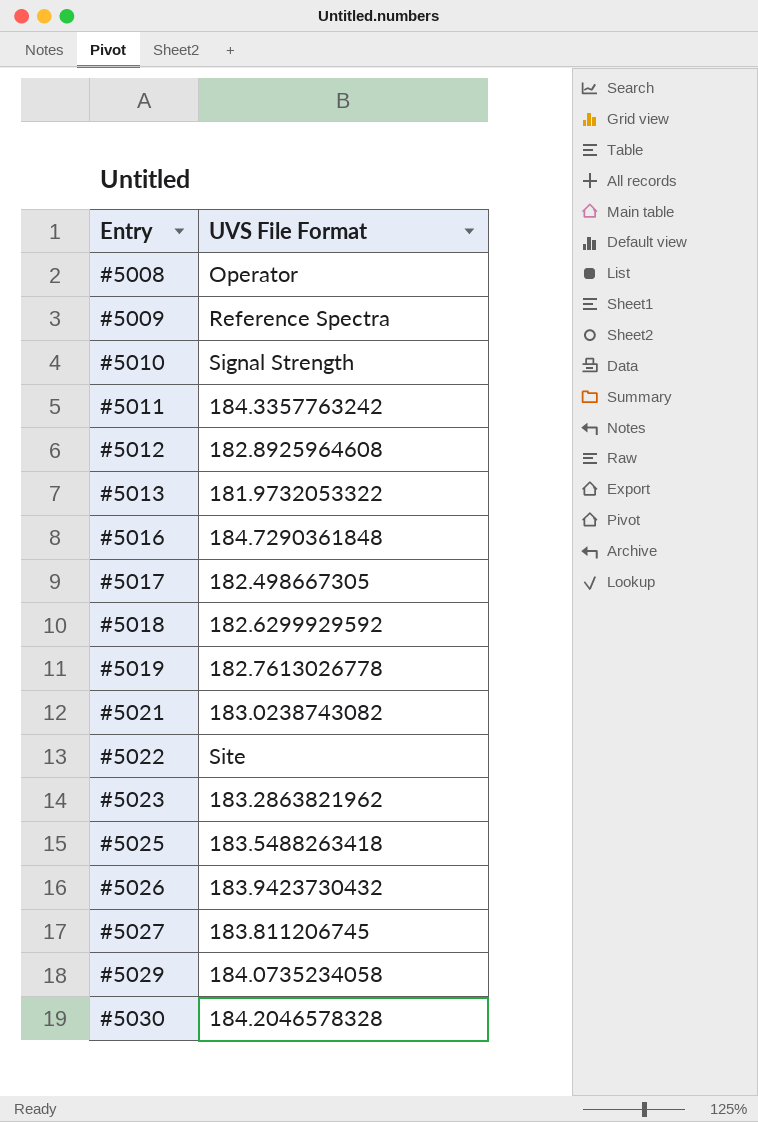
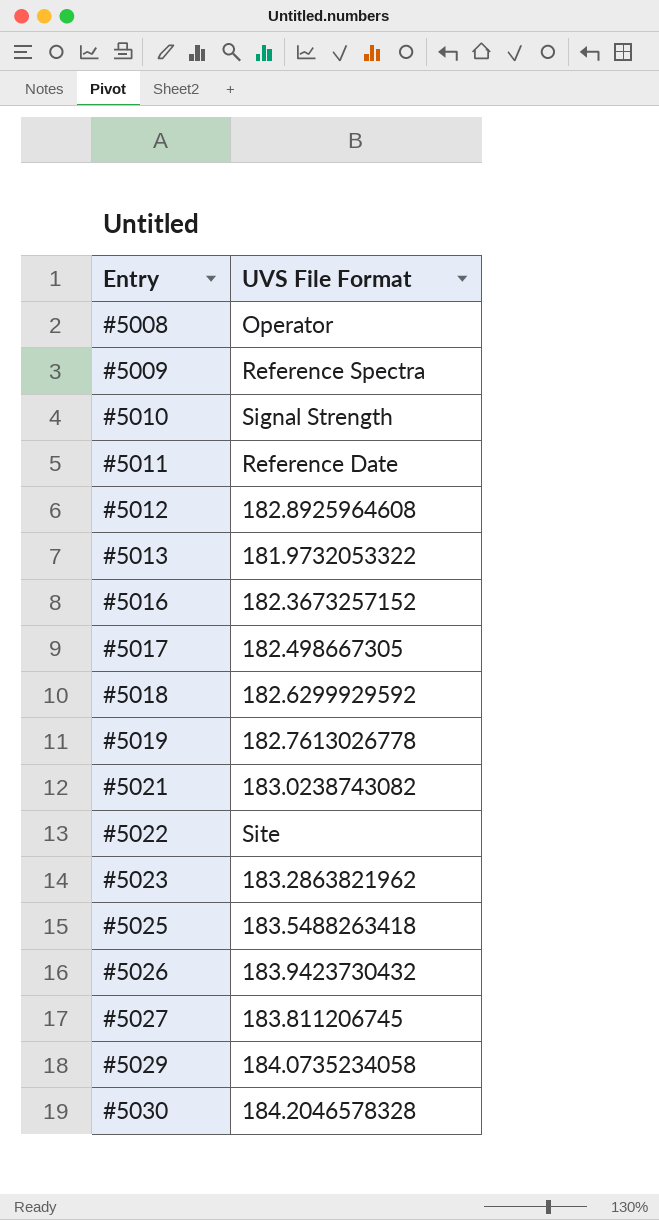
#5011 | UVS File Format: 184.3357763242 -> Reference Date
#5016 | UVS File Format: 184.7290361848 -> 182.3673257152

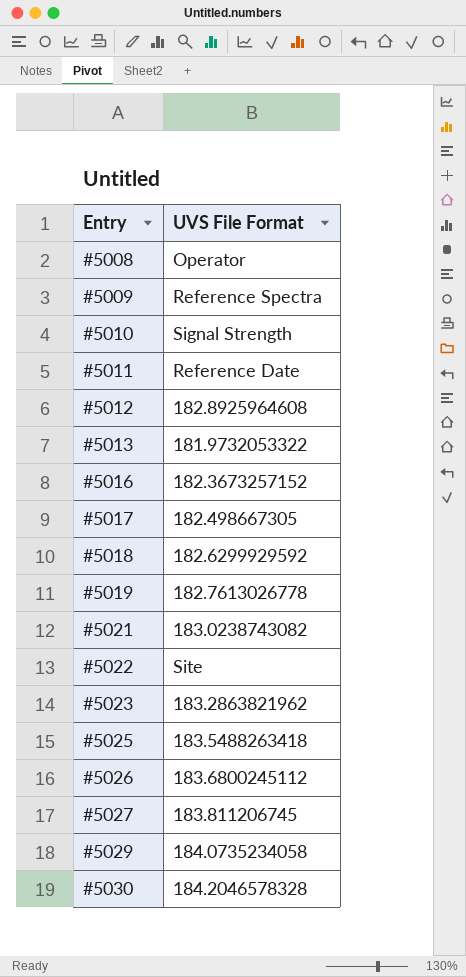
#5026 | UVS File Format: 183.9423730432 -> 183.6800245112

